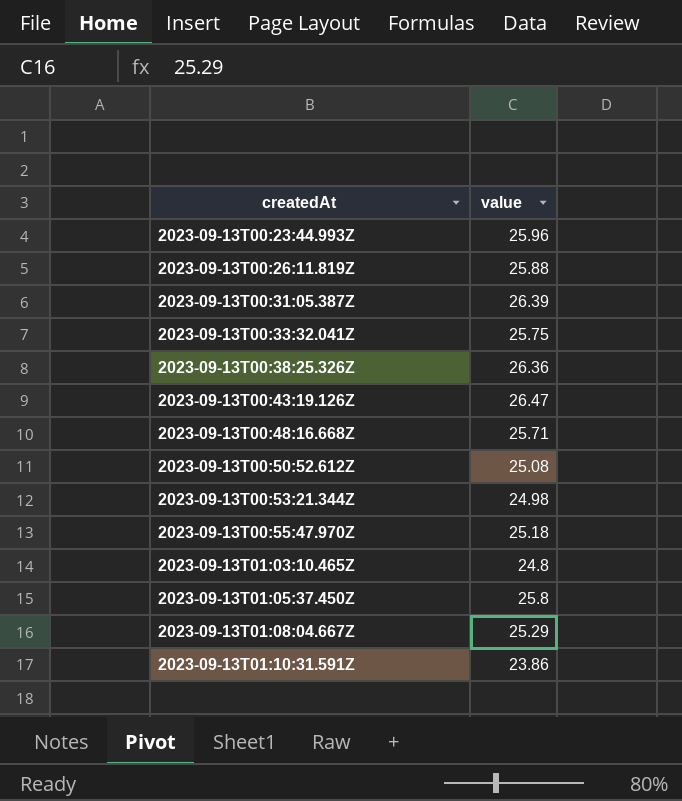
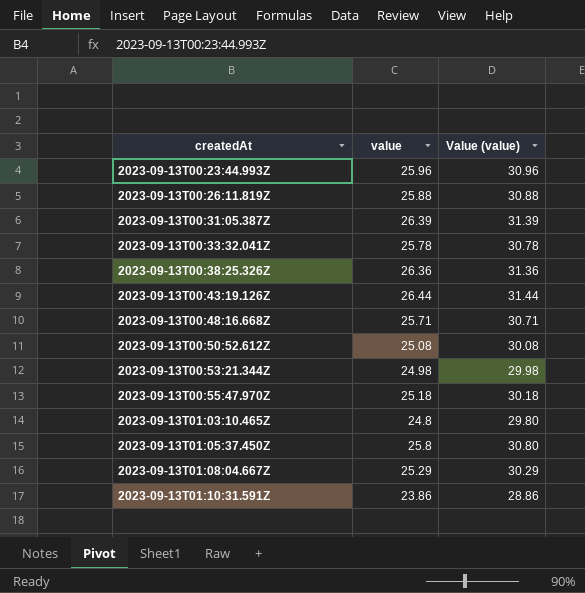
column Value (value) | formula: none -> [value] + 5
2023-09-13T00:33:32.041Z | value: 25.75 -> 25.78
2023-09-13T00:43:19.126Z | value: 26.47 -> 26.44

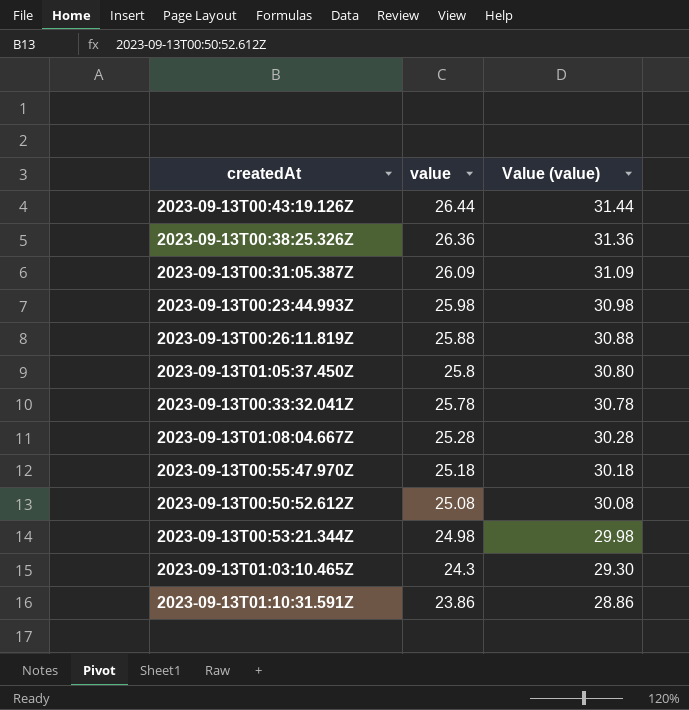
row order: createdAt ascending -> value descending
row 2023-09-13T00:48:16.668Z: 25.71 | 30.71 -> none
2023-09-13T00:31:05.387Z | value: 26.39 -> 26.09
2023-09-13T00:31:05.387Z | Value (value): 31.39 -> 31.09
2023-09-13T00:23:44.993Z | value: 25.96 -> 25.98
2023-09-13T00:23:44.993Z | Value (value): 30.96 -> 30.98
2023-09-13T01:08:04.667Z | value: 25.29 -> 25.28
2023-09-13T01:08:04.667Z | Value (value): 30.29 -> 30.28
2023-09-13T01:03:10.465Z | value: 24.8 -> 24.3
2023-09-13T01:03:10.465Z | Value (value): 29.80 -> 29.30

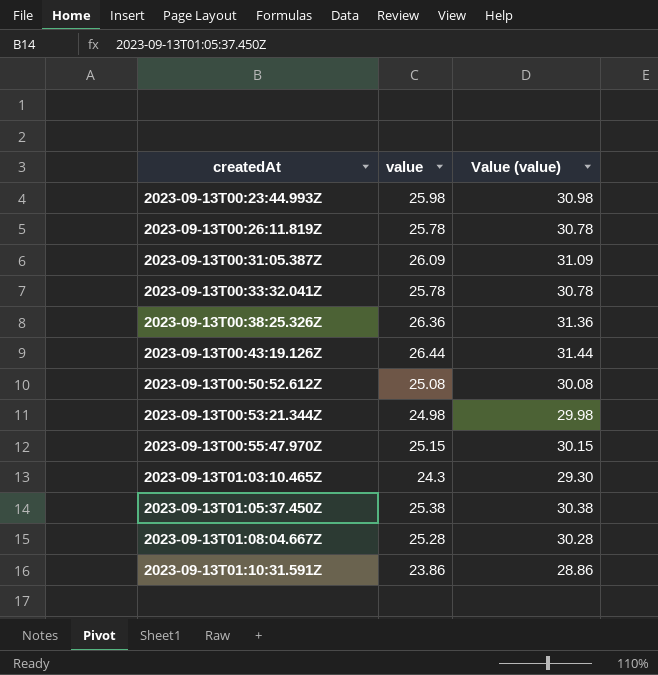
row order: value descending -> createdAt ascending
2023-09-13T00:26:11.819Z | value: 25.88 -> 25.78
2023-09-13T00:26:11.819Z | Value (value): 30.88 -> 30.78
2023-09-13T00:55:47.970Z | value: 25.18 -> 25.15
2023-09-13T00:55:47.970Z | Value (value): 30.18 -> 30.15
2023-09-13T01:05:37.450Z | value: 25.8 -> 25.38
2023-09-13T01:05:37.450Z | Value (value): 30.80 -> 30.38

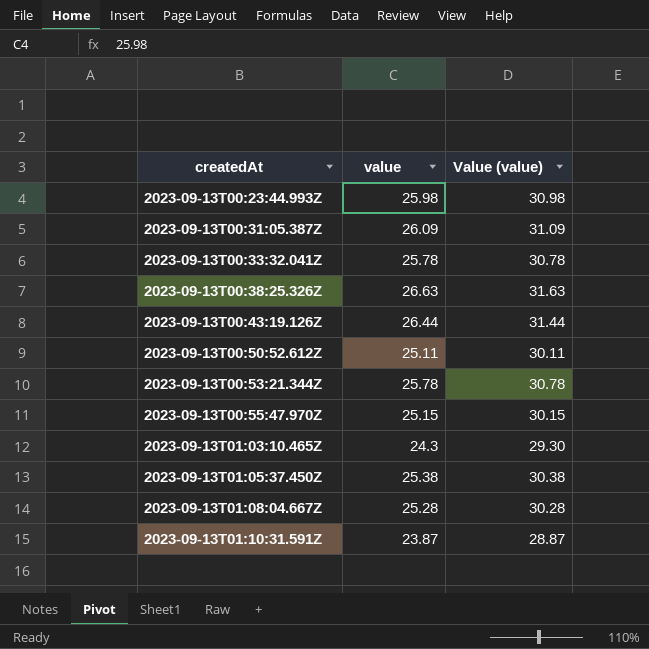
row 2023-09-13T00:26:11.819Z: 25.78 | 30.78 -> none
2023-09-13T00:38:25.326Z | value: 26.36 -> 26.63
2023-09-13T00:38:25.326Z | Value (value): 31.36 -> 31.63
2023-09-13T00:50:52.612Z | value: 25.08 -> 25.11
2023-09-13T00:50:52.612Z | Value (value): 30.08 -> 30.11
2023-09-13T00:53:21.344Z | value: 24.98 -> 25.78
2023-09-13T00:53:21.344Z | Value (value): 29.98 -> 30.78
2023-09-13T01:10:31.591Z | value: 23.86 -> 23.87
2023-09-13T01:10:31.591Z | Value (value): 28.86 -> 28.87

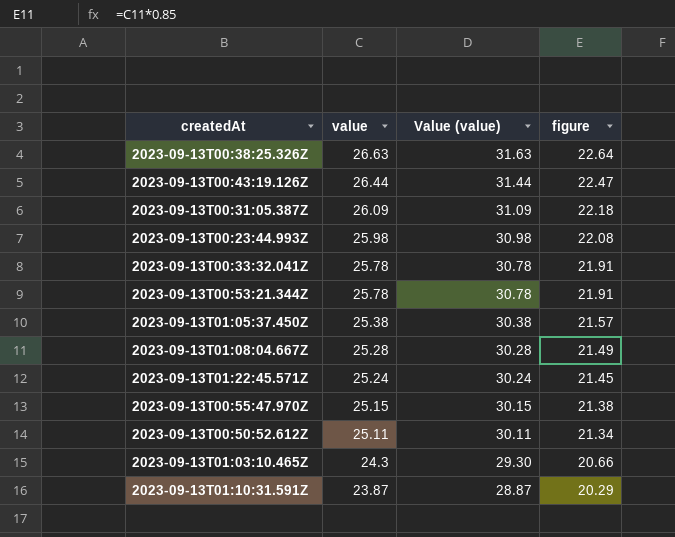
row order: createdAt ascending -> value descending
column figure | formula: none -> [value] * 0.85
row 2023-09-13T01:22:45.571Z: none -> 25.24 | 30.24 | 21.45

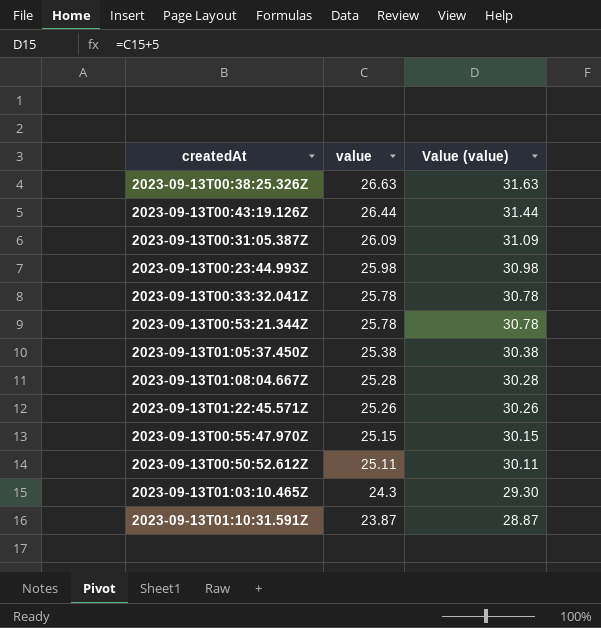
column figure | formula: [value] * 0.85 -> none
2023-09-13T01:22:45.571Z | value: 25.24 -> 25.26
2023-09-13T01:22:45.571Z | Value (value): 30.24 -> 30.26

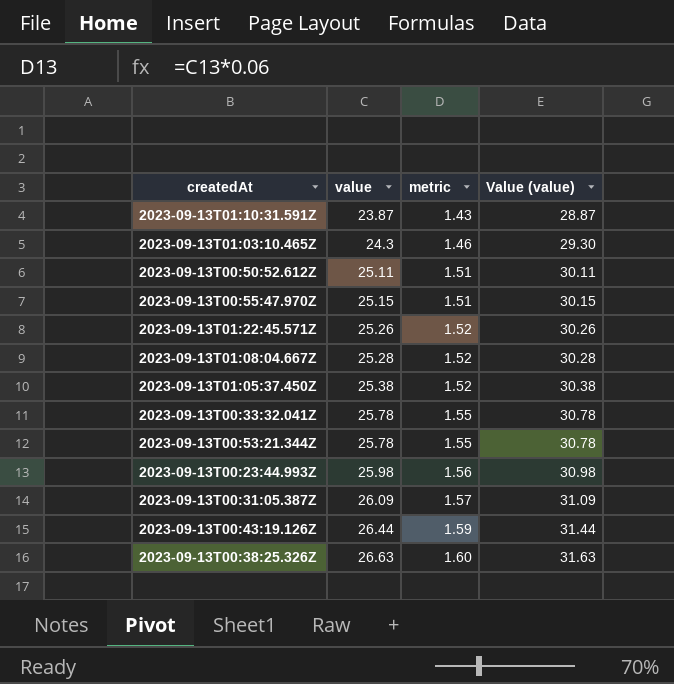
row order: value descending -> value ascending
column metric | formula: none -> [value] * 0.06

